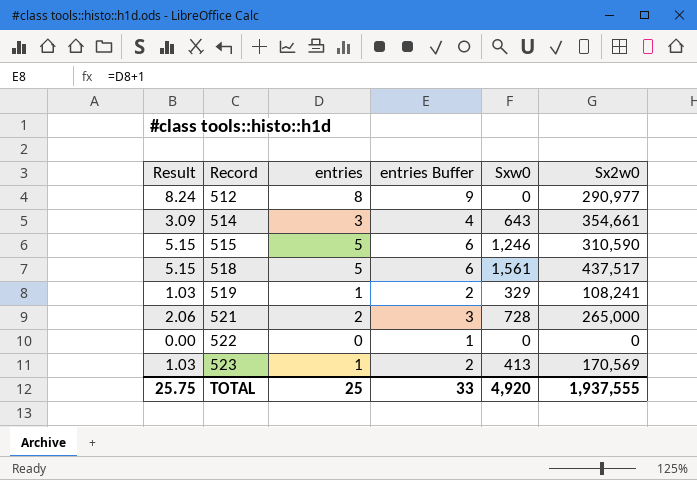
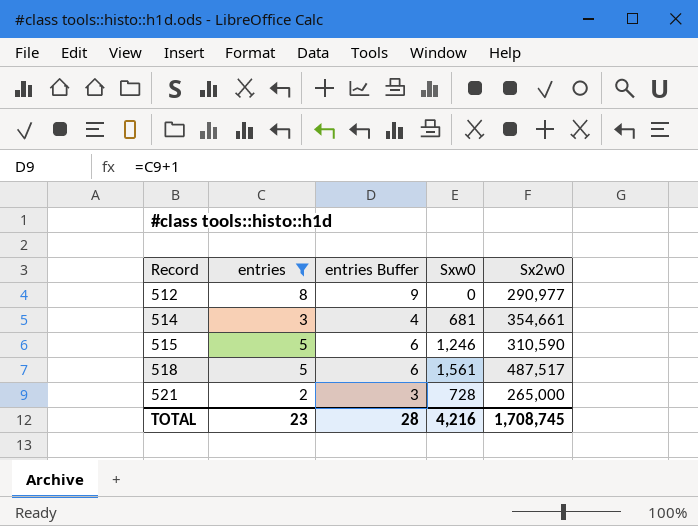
filter: none -> entries >= 2
column Result | formula: [entries] * 1.03 -> none
514 | Sxw0: 643 -> 681
518 | Sx2w0: 437,517 -> 487,517
TOTAL | entries: 25 -> 23
TOTAL | entries Buffer: 33 -> 28
TOTAL | Sxw0: 4,920 -> 4,216
TOTAL | Sx2w0: 1,937,555 -> 1,708,745

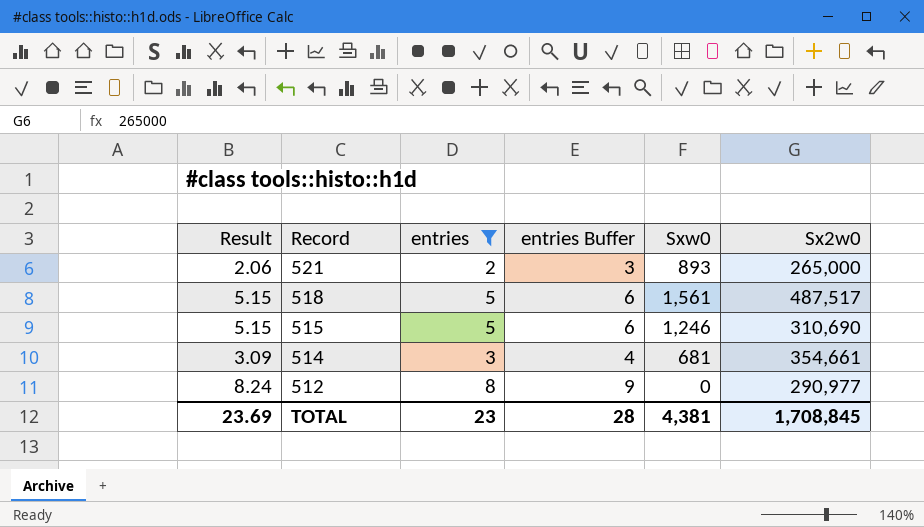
row order: Record ascending -> Record descending
column Result | formula: none -> [entries] * 1.03
521 | Sxw0: 728 -> 893
515 | Sx2w0: 310,590 -> 310,690
TOTAL | Sxw0: 4,216 -> 4,381
TOTAL | Sx2w0: 1,708,745 -> 1,708,845

